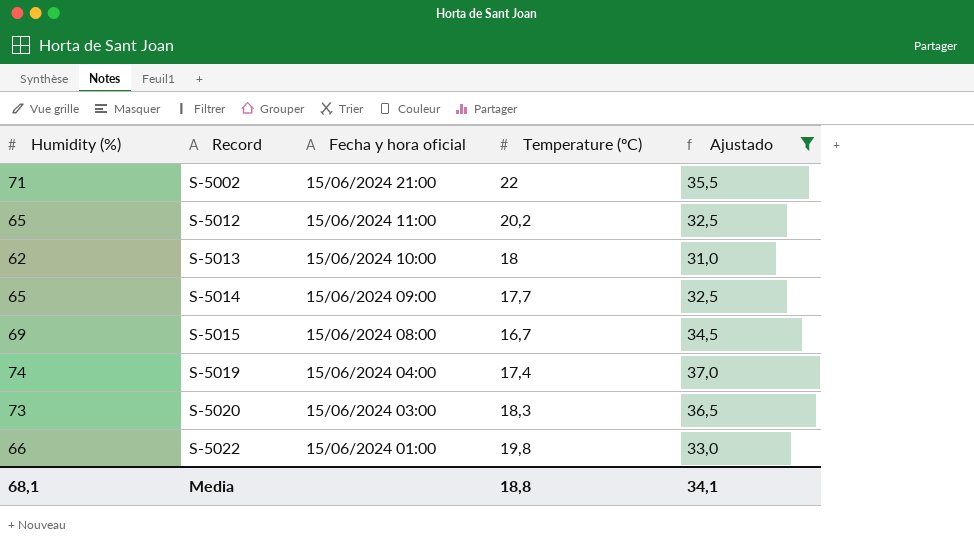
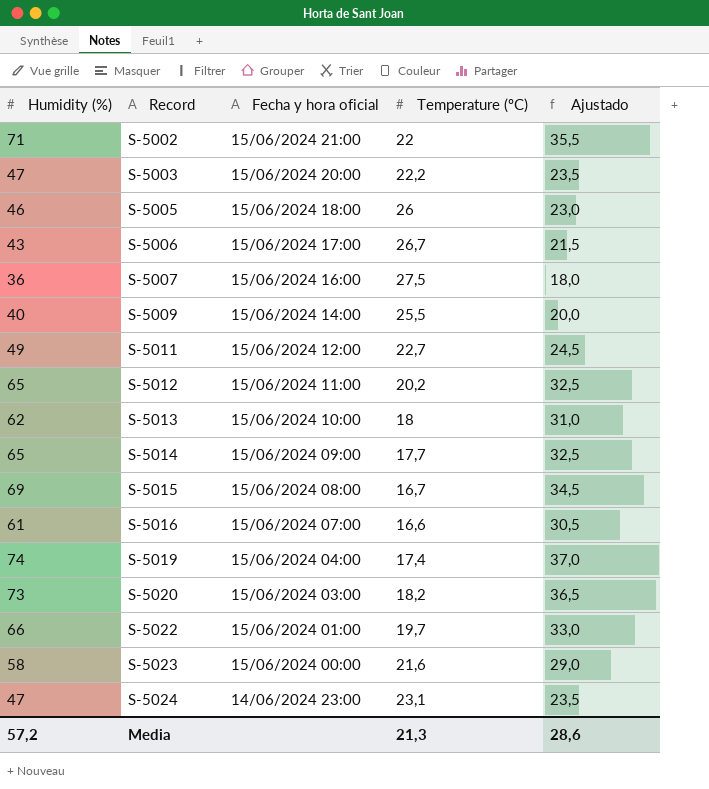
filter: Ajustado >= 31,0 -> none
S-5020 | Temperature (ºC): 18,3 -> 18,2
S-5022 | Temperature (ºC): 19,8 -> 19,7
Media | Humidity (%): 68,1 -> 57,2
Media | Temperature (ºC): 18,8 -> 21,3
Media | Ajustado: 34,1 -> 28,6

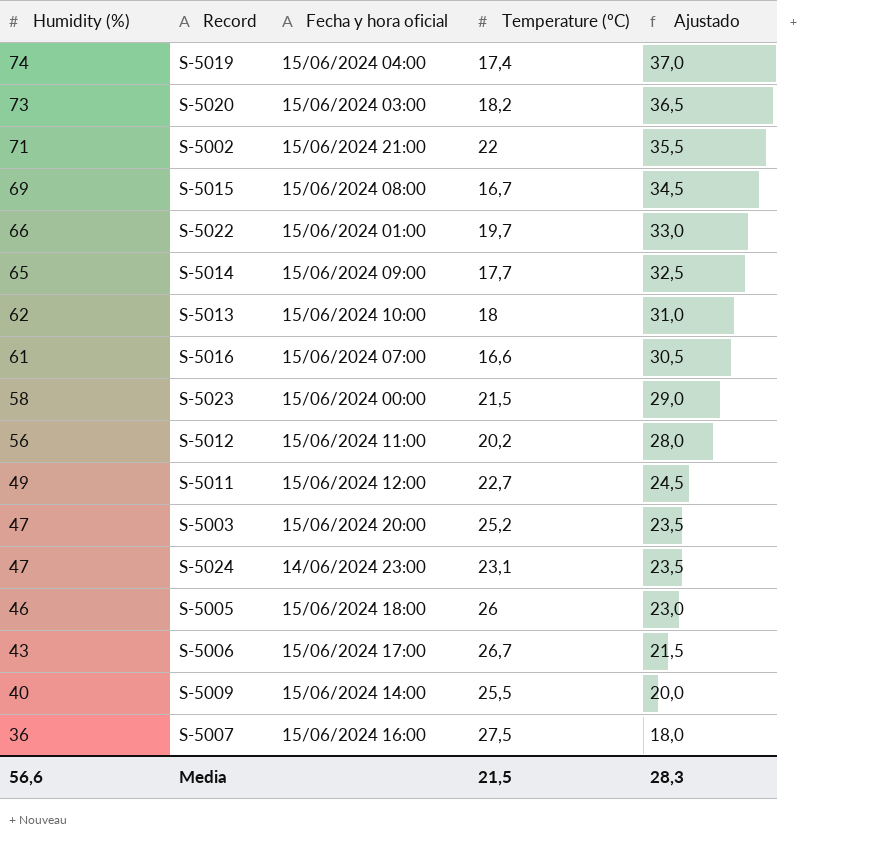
row order: Record ascending -> Humidity (%) descending
S-5023 | Temperature (ºC): 21,6 -> 21,5
S-5012 | Humidity (%): 65 -> 56
S-5012 | Ajustado: 32,5 -> 28,0
S-5003 | Temperature (ºC): 22,2 -> 25,2
Media | Humidity (%): 57,2 -> 56,6
Media | Temperature (ºC): 21,3 -> 21,5
Media | Ajustado: 28,6 -> 28,3

